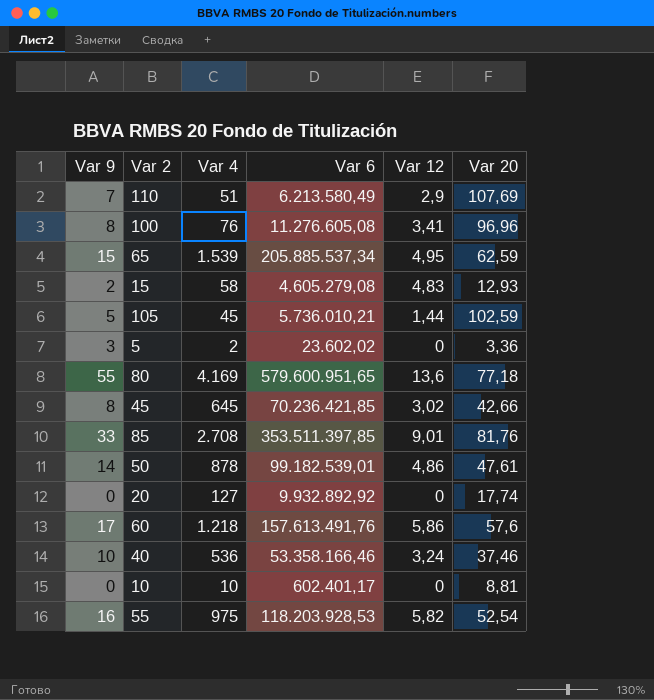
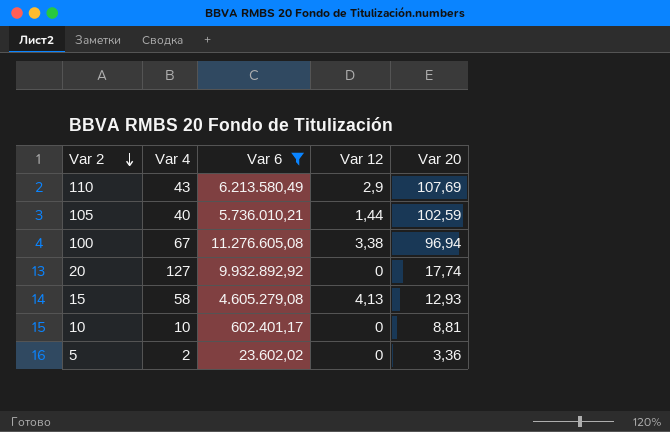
filter: none -> Var 6 <= 11.276.605,08
row order: none -> Var 2 descending
column Var 9 | position: 1 -> none
110 | Var 4: 51 -> 43
105 | Var 4: 45 -> 40
100 | Var 4: 76 -> 67
100 | Var 12: 3,41 -> 3,38
100 | Var 20: 96,96 -> 96,94
15 | Var 12: 4,83 -> 4,13

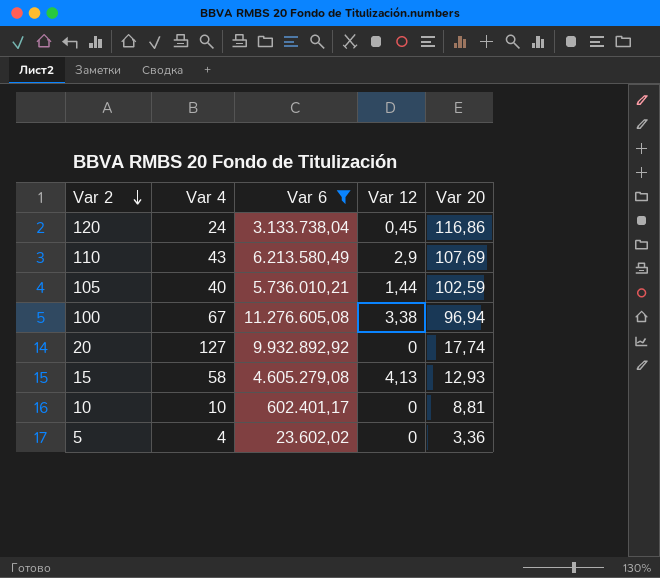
row 120: none -> 24 | 3.133.738,04 | 0,45 | 116,86
5 | Var 4: 2 -> 4

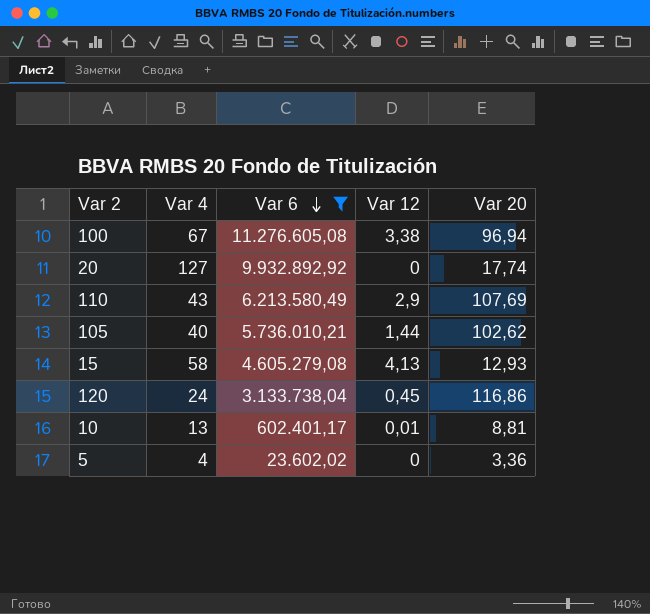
row order: Var 2 descending -> Var 6 descending
105 | Var 20: 102,59 -> 102,62
10 | Var 4: 10 -> 13
10 | Var 12: 0 -> 0,01

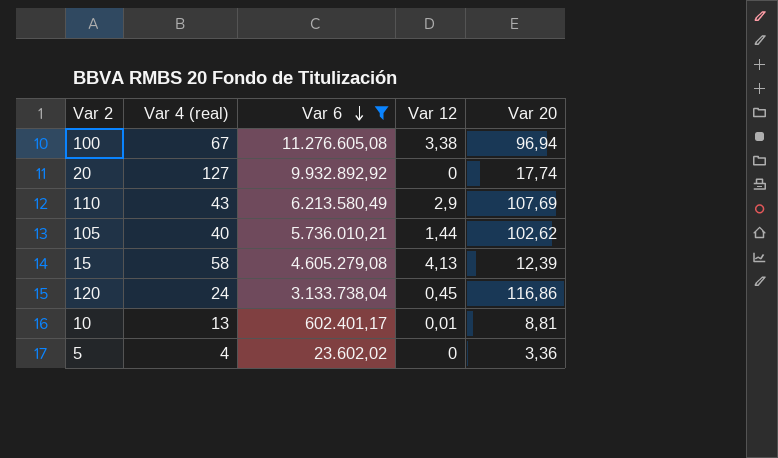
column name: Var 4 -> Var 4 (real)
15 | Var 20: 12,93 -> 12,39

